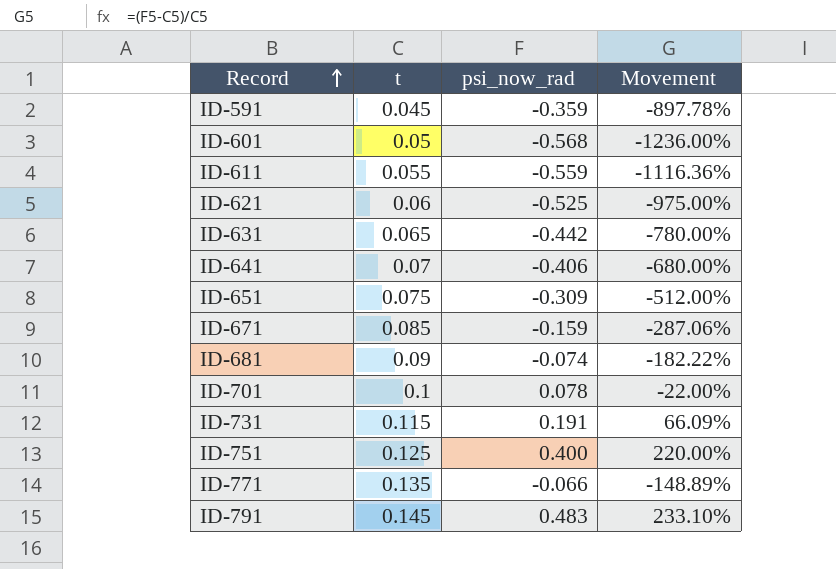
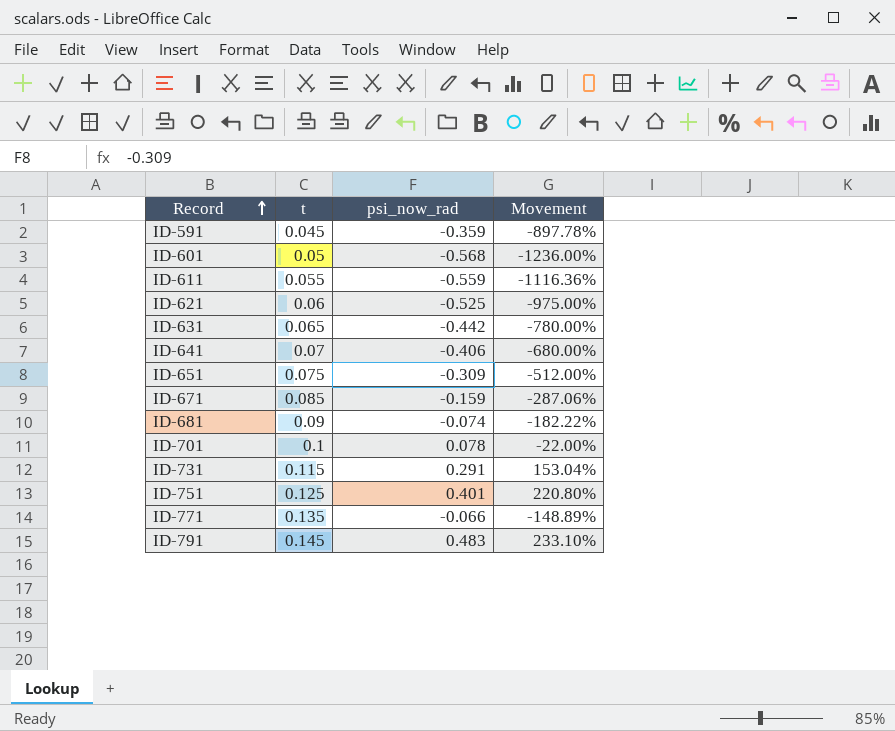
ID-731 | psi_now_rad: 0.191 -> 0.291
ID-731 | Movement: 66.09% -> 153.04%
ID-751 | psi_now_rad: 0.400 -> 0.401
ID-751 | Movement: 220.00% -> 220.80%

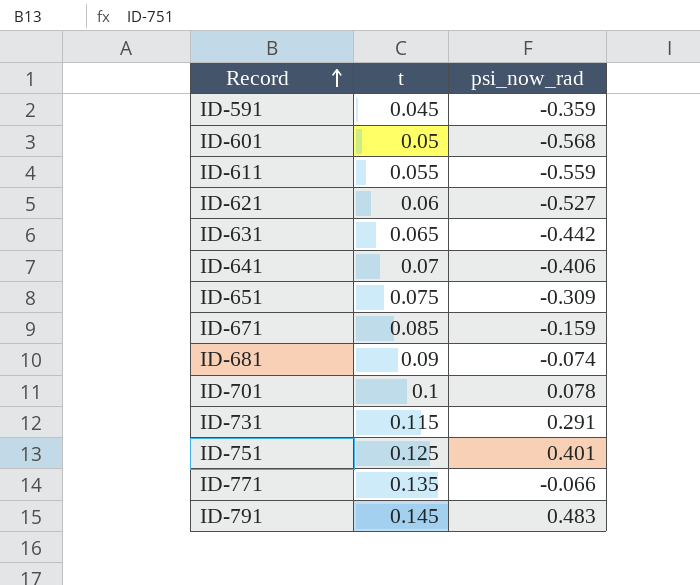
column Movement | formula: ([psi_now_rad] - [t]) / [t] -> none
ID-621 | psi_now_rad: -0.525 -> -0.527

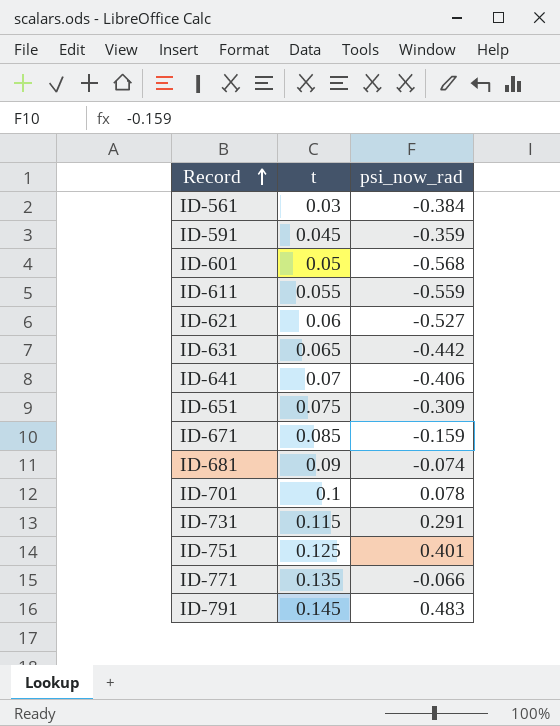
row ID-561: none -> 0.03 | -0.384

